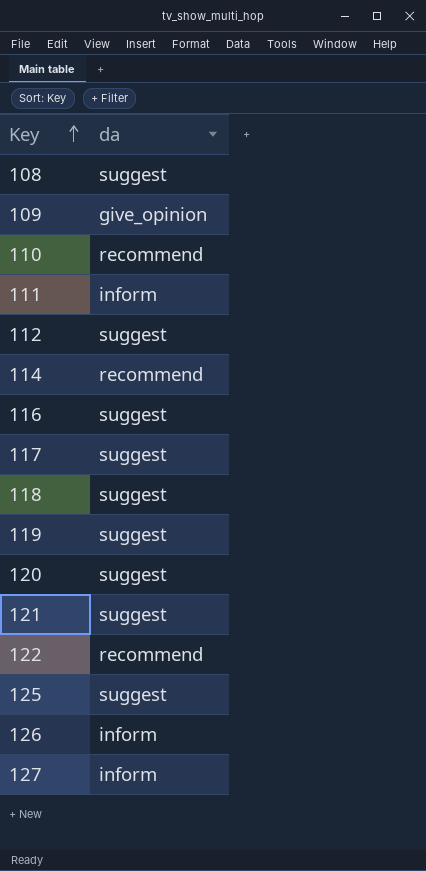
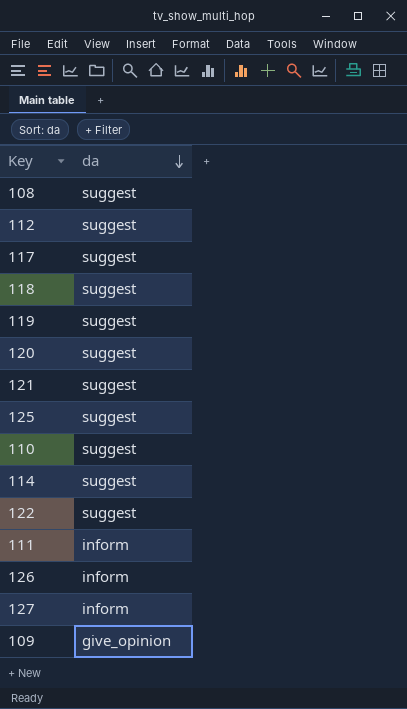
row order: Key ascending -> da descending
row 116: suggest -> none
110 | da: recommend -> suggest
114 | da: recommend -> suggest
122 | da: recommend -> suggest

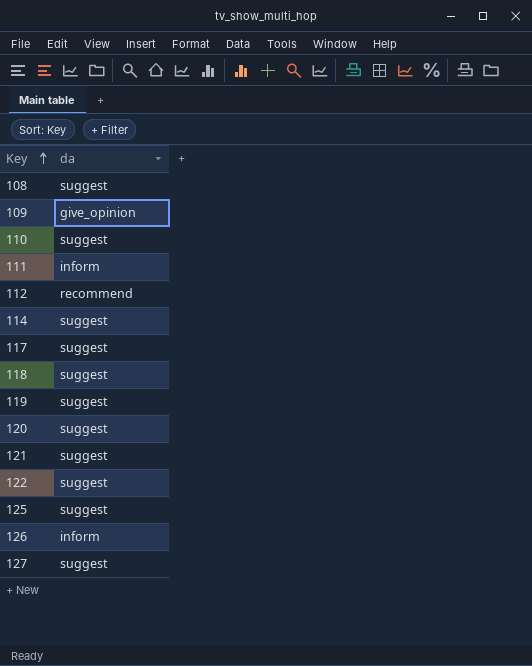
row order: da descending -> Key ascending
112 | da: suggest -> recommend
127 | da: inform -> suggest

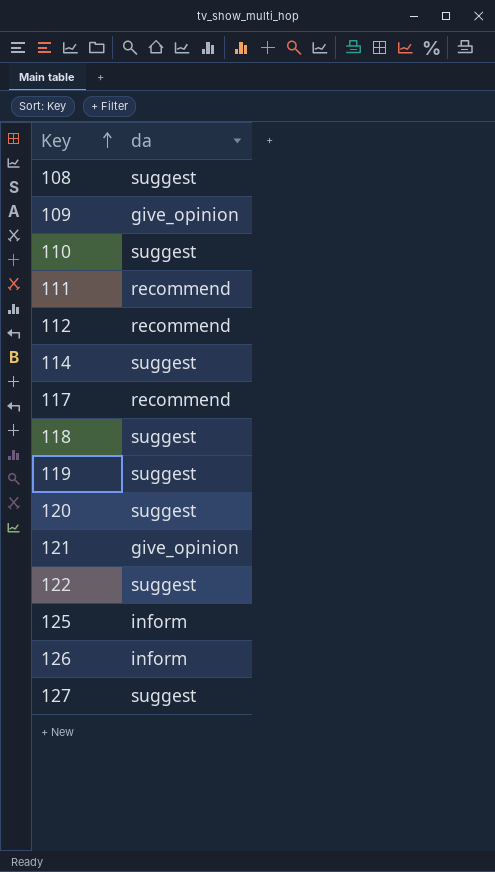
111 | da: inform -> recommend
117 | da: suggest -> recommend
121 | da: suggest -> give_opinion
125 | da: suggest -> inform

